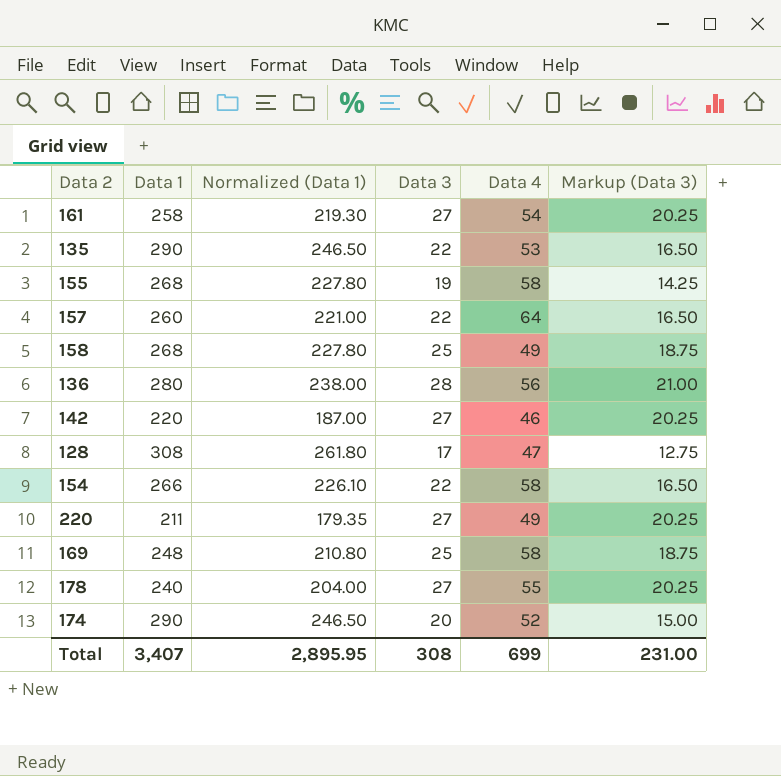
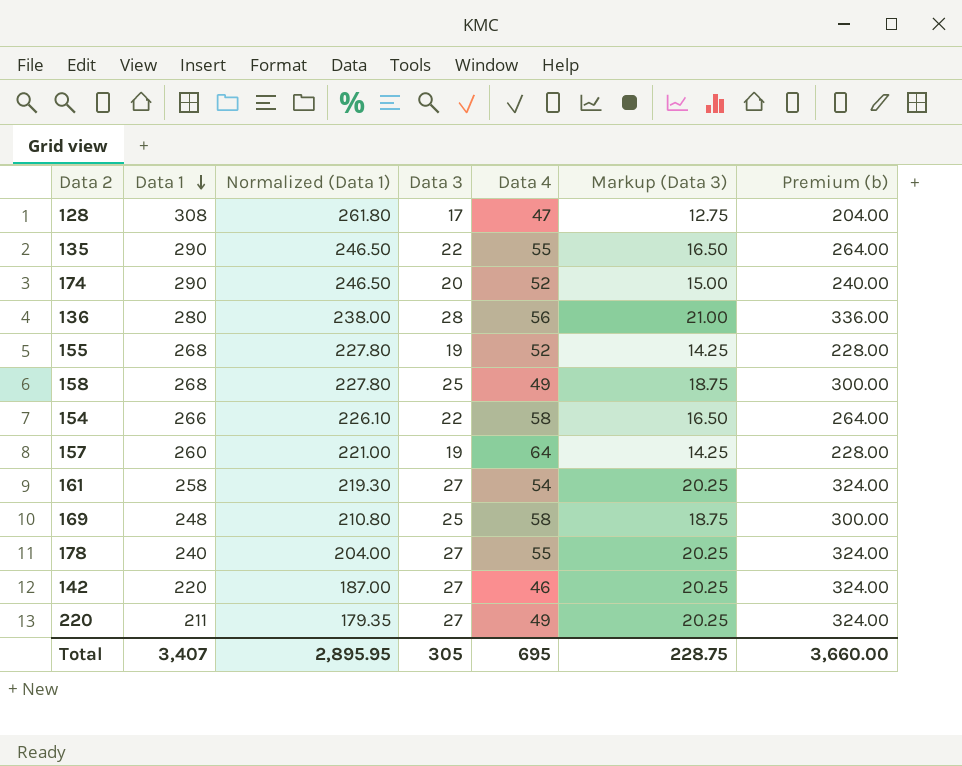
row order: none -> Data 1 descending
column Premium (b) | formula: none -> [Data 3] * 12
135 | Data 4: 53 -> 55
155 | Data 4: 58 -> 52
157 | Data 3: 22 -> 19
157 | Markup (Data 3): 16.50 -> 14.25
Total | Data 3: 308 -> 305
Total | Data 4: 699 -> 695
Total | Markup (Data 3): 231.00 -> 228.75

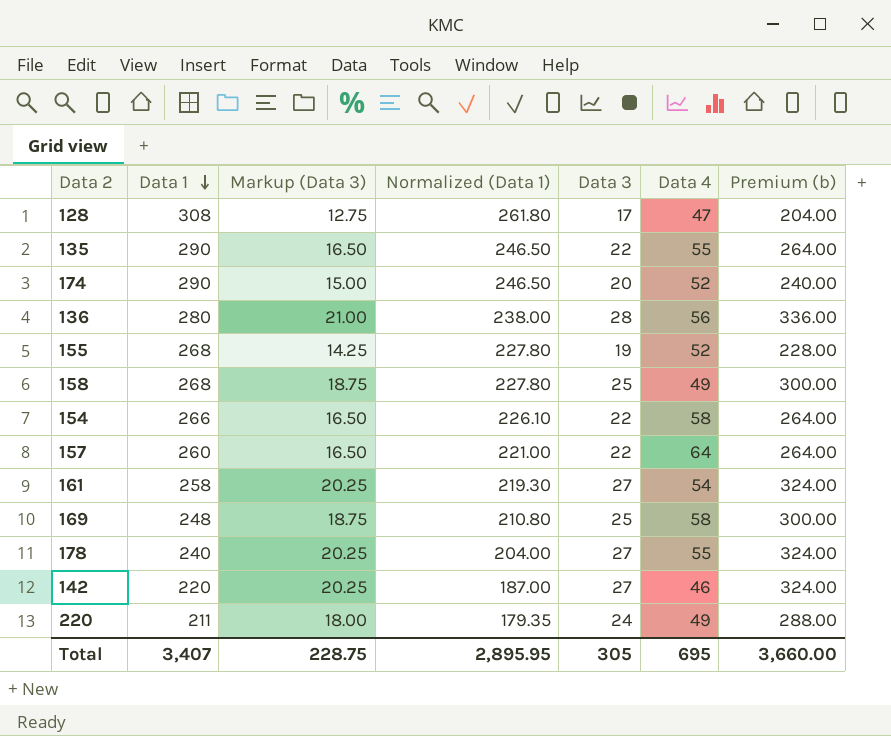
column Markup (Data 3) | position: 6 -> 3
157 | Markup (Data 3): 14.25 -> 16.50
157 | Data 3: 19 -> 22
157 | Premium (b): 228.00 -> 264.00
220 | Markup (Data 3): 20.25 -> 18.00
220 | Data 3: 27 -> 24
220 | Premium (b): 324.00 -> 288.00

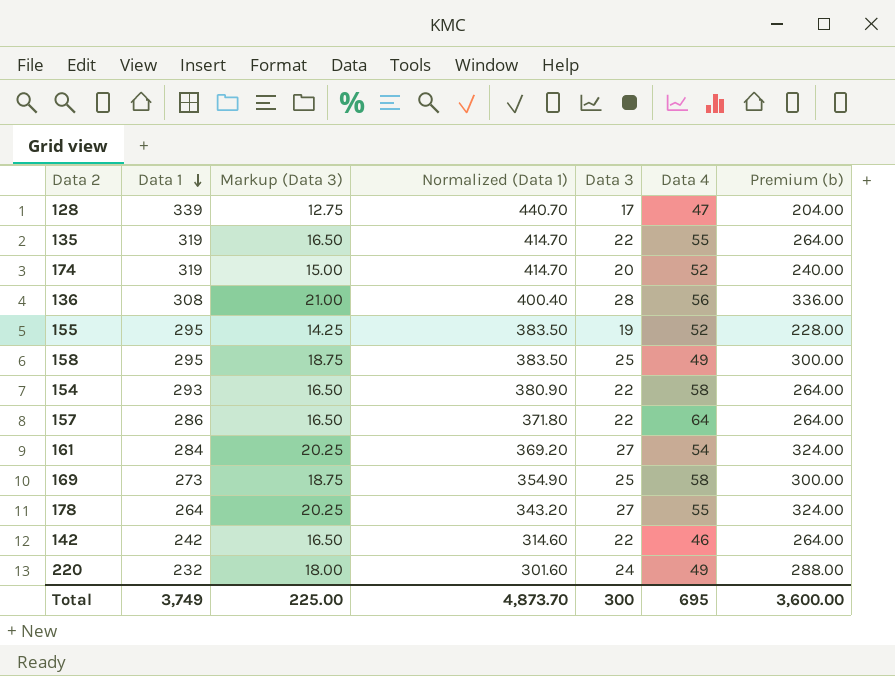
column Normalized (Data 1) | formula: [Data 1] * 0.85 -> [Data 1] * 1.3
128 | Data 1: 308 -> 339
135 | Data 1: 290 -> 319
174 | Data 1: 290 -> 319
136 | Data 1: 280 -> 308
155 | Data 1: 268 -> 295
158 | Data 1: 268 -> 295
154 | Data 1: 266 -> 293
157 | Data 1: 260 -> 286
161 | Data 1: 258 -> 284
169 | Data 1: 248 -> 273
178 | Data 1: 240 -> 264
142 | Data 1: 220 -> 242
142 | Markup (Data 3): 20.25 -> 16.50
142 | Data 3: 27 -> 22
142 | Premium (b): 324.00 -> 264.00
220 | Data 1: 211 -> 232
Total | Data 1: 3,407 -> 3,749
Total | Markup (Data 3): 228.75 -> 225.00
Total | Normalized (Data 1): 2,895.95 -> 4,873.70
Total | Data 3: 305 -> 300
Total | Premium (b): 3,660.00 -> 3,600.00

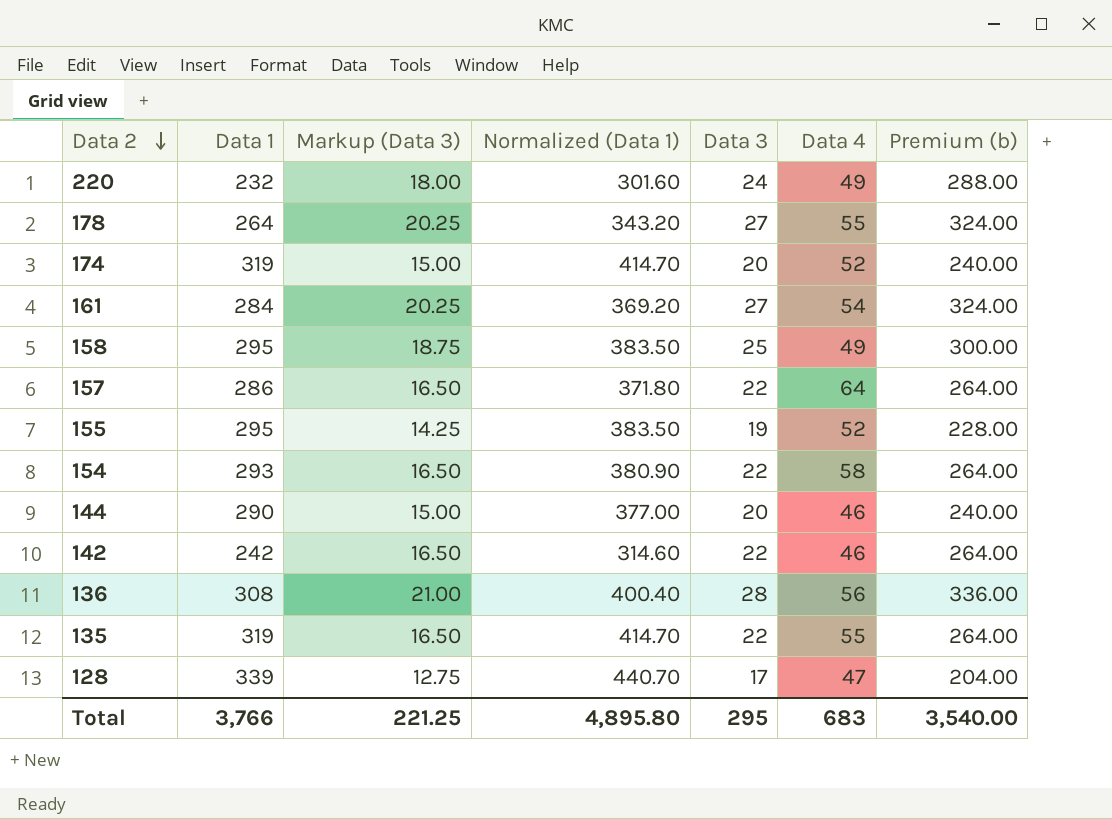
row order: Data 1 descending -> Data 2 descending
row 169: 273 | 18.75 | 354.90 | 25 | 58 | 300.00 -> none
row 144: none -> 290 | 15.00 | 377.00 | 20 | 46 | 240.00
Total | Data 1: 3,749 -> 3,766
Total | Markup (Data 3): 225.00 -> 221.25
Total | Normalized (Data 1): 4,873.70 -> 4,895.80
Total | Data 3: 300 -> 295
Total | Data 4: 695 -> 683
Total | Premium (b): 3,600.00 -> 3,540.00

